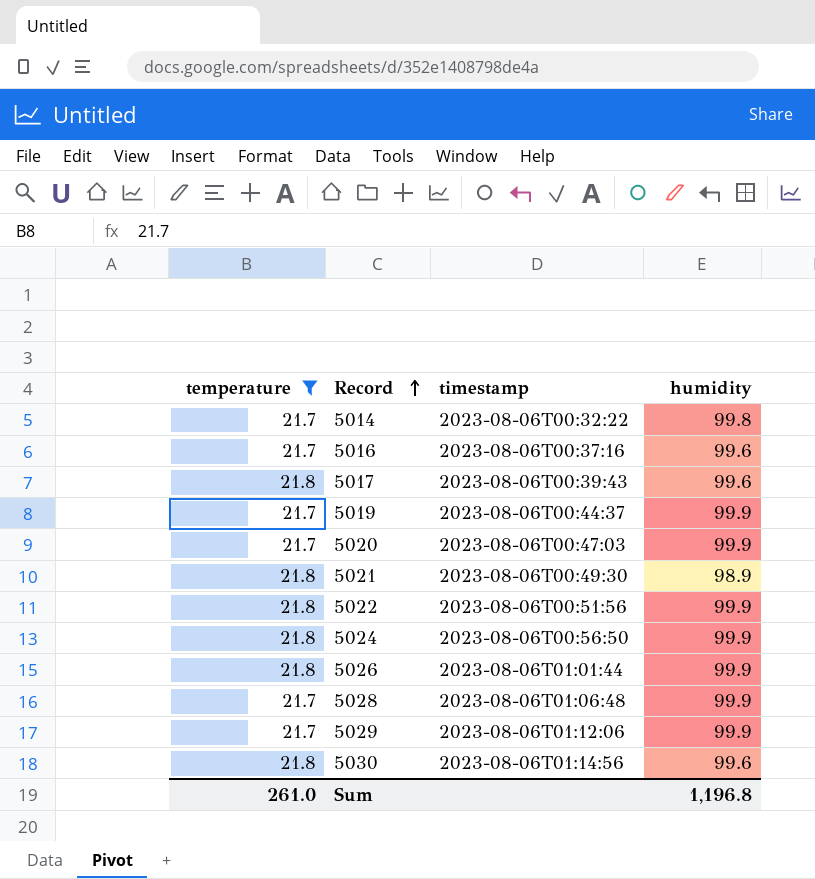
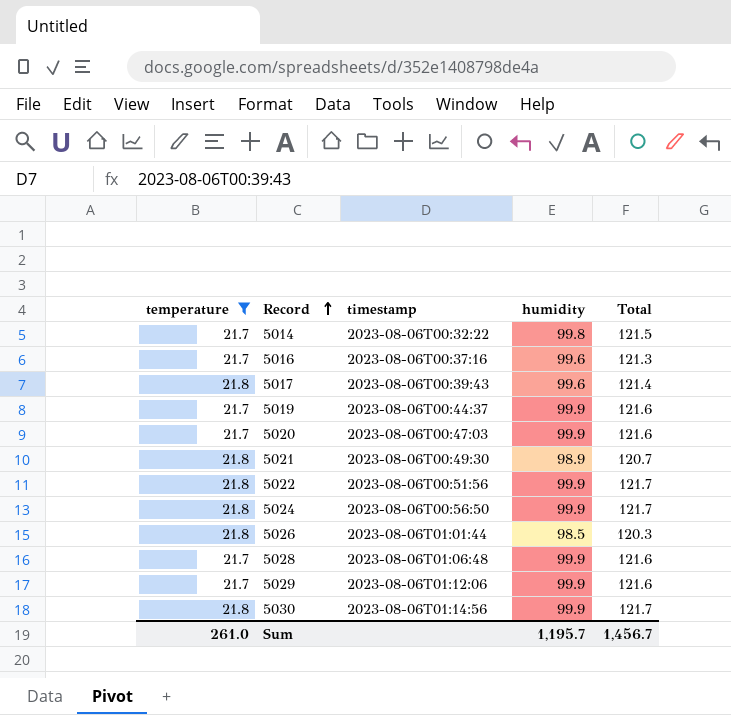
column Total | formula: none -> [temperature] + [humidity]
5026 | humidity: 99.9 -> 98.5
5030 | humidity: 99.6 -> 99.9
Sum | humidity: 1,196.8 -> 1,195.7

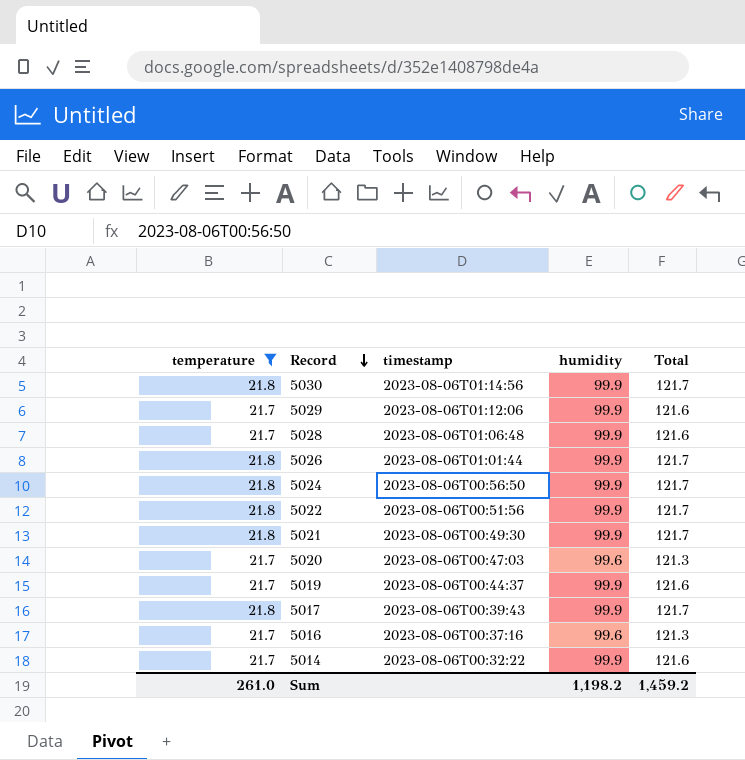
row order: Record ascending -> Record descending
5026 | humidity: 98.5 -> 99.9
5026 | Total: 120.3 -> 121.7
5021 | humidity: 98.9 -> 99.9
5021 | Total: 120.7 -> 121.7
5020 | humidity: 99.9 -> 99.6
5020 | Total: 121.6 -> 121.3
5017 | humidity: 99.6 -> 99.9
5017 | Total: 121.4 -> 121.7
5014 | humidity: 99.8 -> 99.9
5014 | Total: 121.5 -> 121.6
Sum | humidity: 1,195.7 -> 1,198.2
Sum | Total: 1,456.7 -> 1,459.2

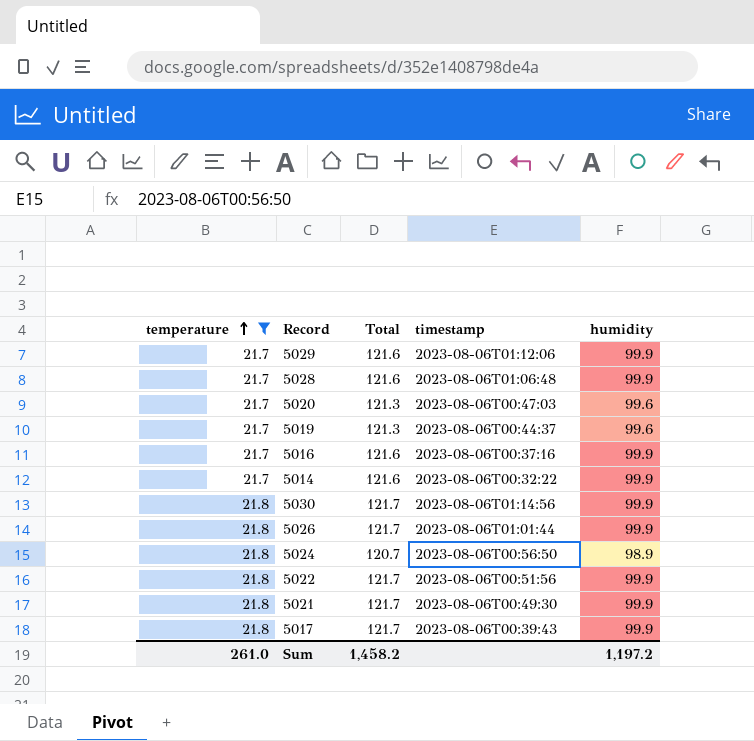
row order: Record descending -> temperature ascending
column Total | position: 5 -> 3
5019 | Total: 121.6 -> 121.3
5019 | humidity: 99.9 -> 99.6
5016 | Total: 121.3 -> 121.6
5016 | humidity: 99.6 -> 99.9
5024 | Total: 121.7 -> 120.7
5024 | humidity: 99.9 -> 98.9
Sum | Total: 1,459.2 -> 1,458.2
Sum | humidity: 1,198.2 -> 1,197.2

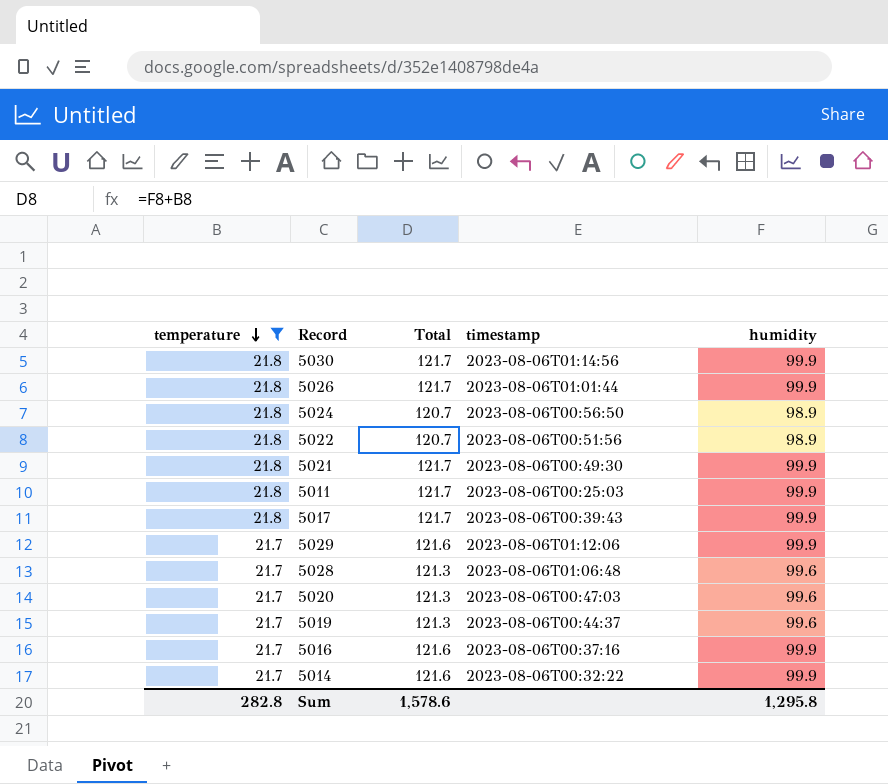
row order: temperature ascending -> temperature descending
5022 | Total: 121.7 -> 120.7
5022 | humidity: 99.9 -> 98.9
row 5011: none -> 21.8 | 121.7 | 2023-08-06T00:25:03 | 99.9
5028 | Total: 121.6 -> 121.3
5028 | humidity: 99.9 -> 99.6
Sum | temperature: 261.0 -> 282.8
Sum | Total: 1,458.2 -> 1,578.6
Sum | humidity: 1,197.2 -> 1,295.8

